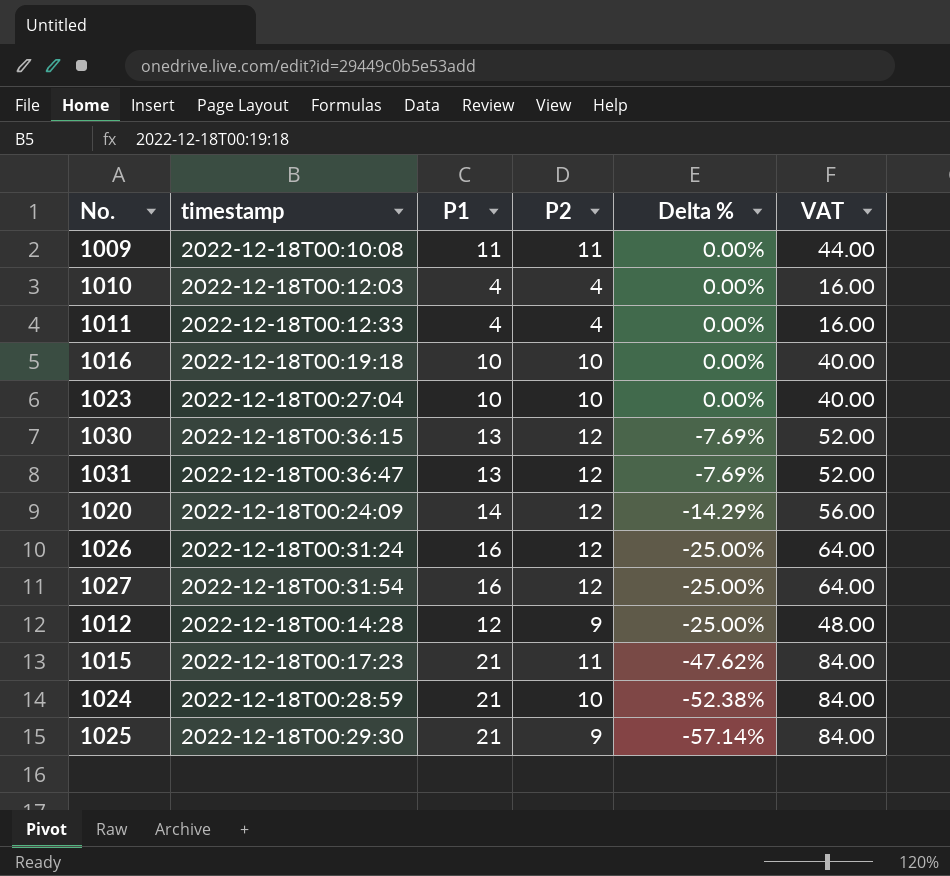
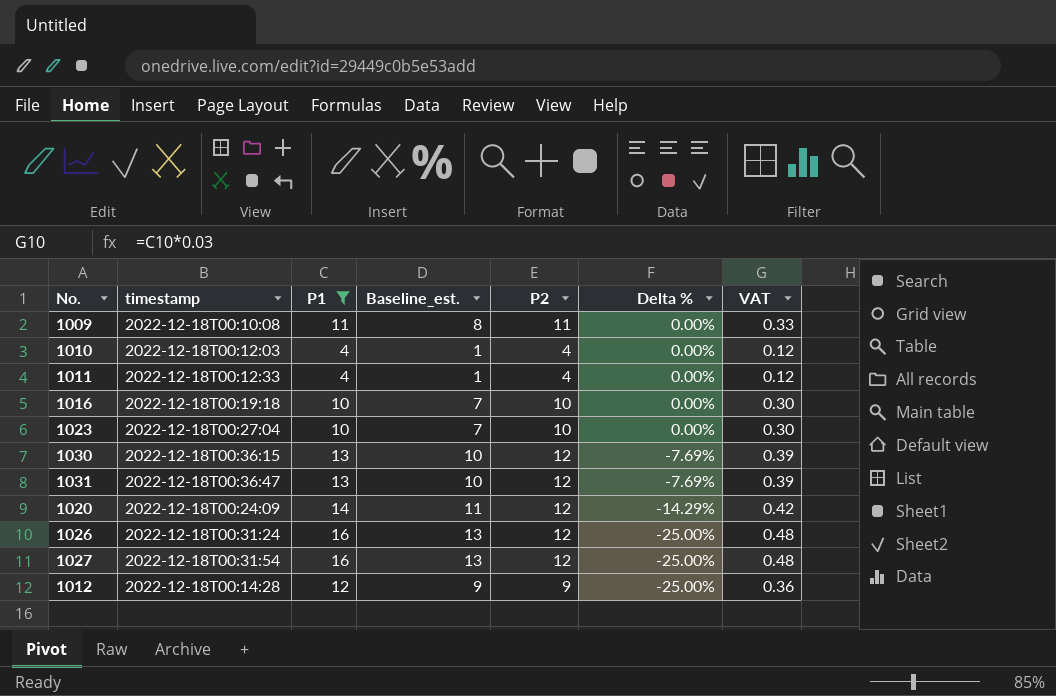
filter: none -> P1 != 21
column Baseline_est. | formula: none -> [P1] - 3
column VAT | formula: [P1] * 4 -> [P1] * 0.03

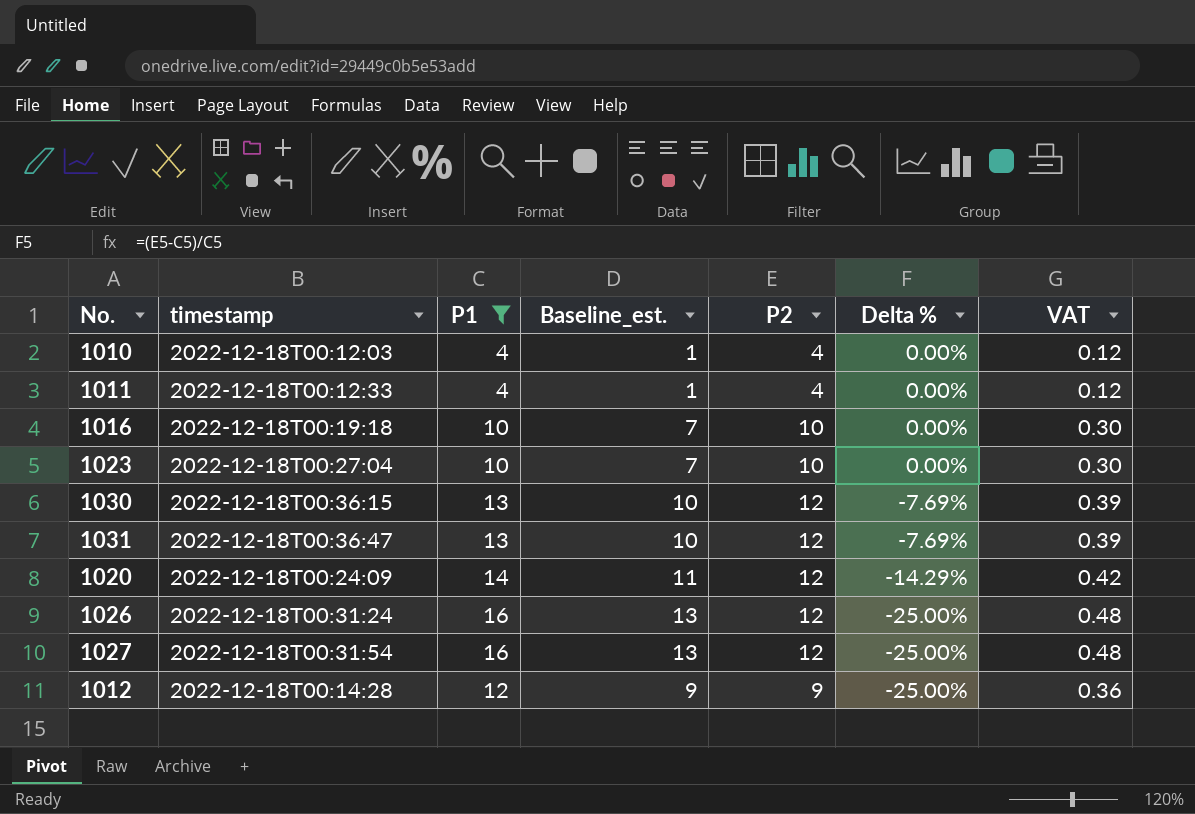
row 1009: 2022-12-18T00:10:08 | 11 | 8 | 11 | 0.00% | 0.33 -> none

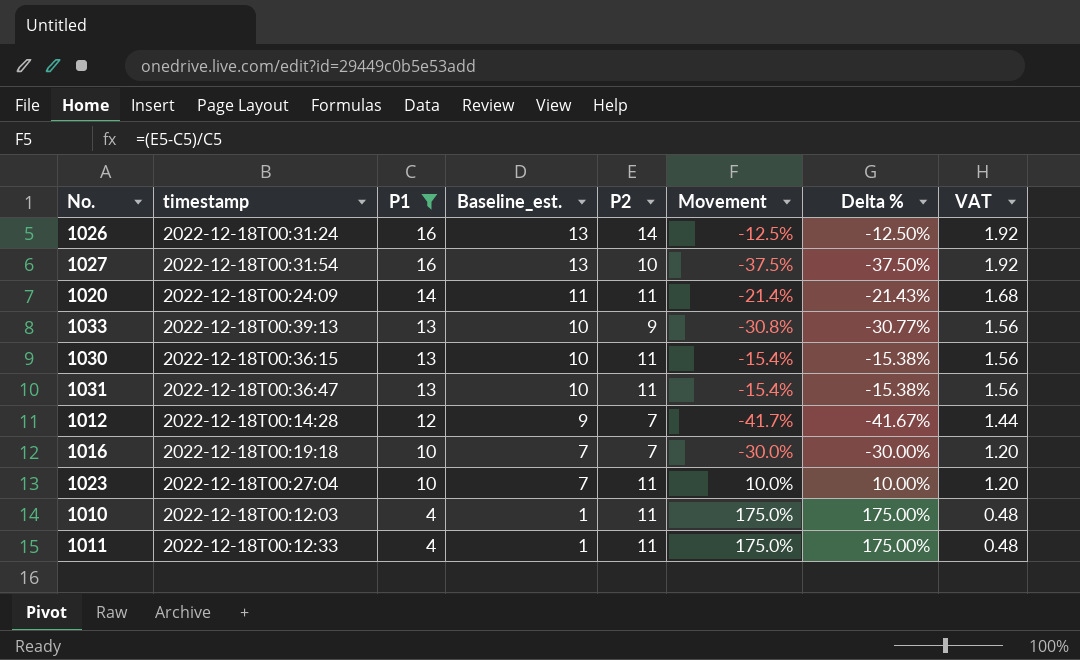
row order: Delta % descending -> P1 descending
column Movement | formula: none -> ([P2] - [P1]) / [P1]
column VAT | formula: [P1] * 0.03 -> [P1] * 0.12
1026 | P2: 12 -> 14
1026 | Delta %: -25.00% -> -12.50%
1027 | P2: 12 -> 10
1027 | Delta %: -25.00% -> -37.50%
1020 | P2: 12 -> 11
1020 | Delta %: -14.29% -> -21.43%
row 1033: none -> 2022-12-18T00:39:13 | 13 | 10 | 9 | -30.8% | -30.77% | 1.56
1030 | P2: 12 -> 11
1030 | Delta %: -7.69% -> -15.38%
1031 | P2: 12 -> 11
1031 | Delta %: -7.69% -> -15.38%
1012 | P2: 9 -> 7
1012 | Delta %: -25.00% -> -41.67%
1016 | P2: 10 -> 7
1016 | Delta %: 0.00% -> -30.00%
1023 | P2: 10 -> 11
1023 | Delta %: 0.00% -> 10.00%
1010 | P2: 4 -> 11
1010 | Delta %: 0.00% -> 175.00%
1011 | P2: 4 -> 11
1011 | Delta %: 0.00% -> 175.00%

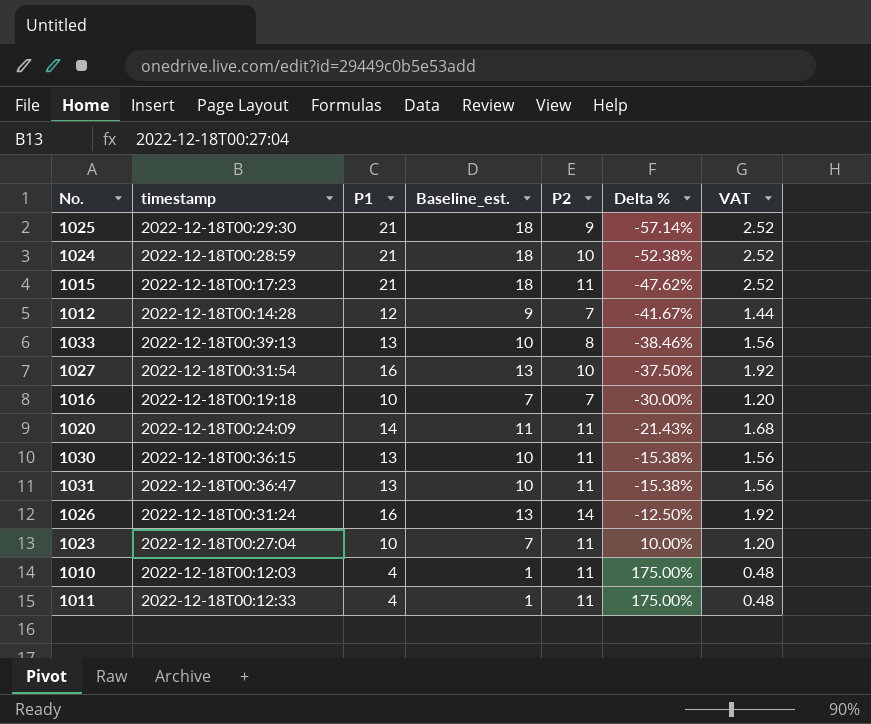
filter: P1 != 21 -> none
row order: P1 descending -> Delta % ascending
column Movement | formula: ([P2] - [P1]) / [P1] -> none
1033 | P2: 9 -> 8
1033 | Delta %: -30.77% -> -38.46%

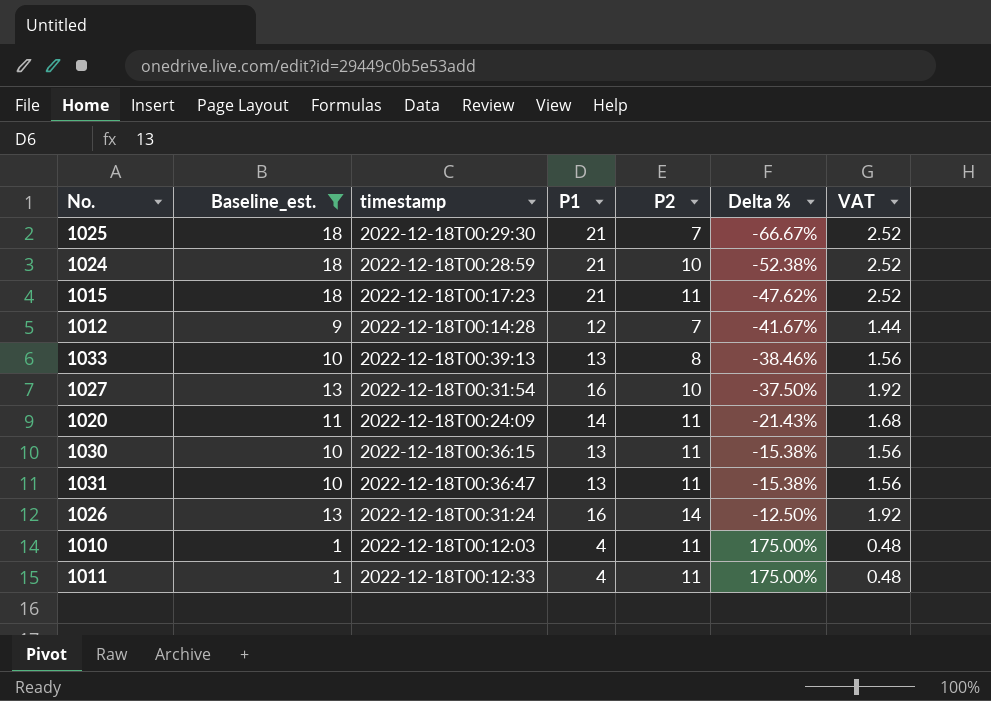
filter: none -> Baseline_est. != 7
column Baseline_est. | position: 4 -> 2
1025 | P2: 9 -> 7
1025 | Delta %: -57.14% -> -66.67%

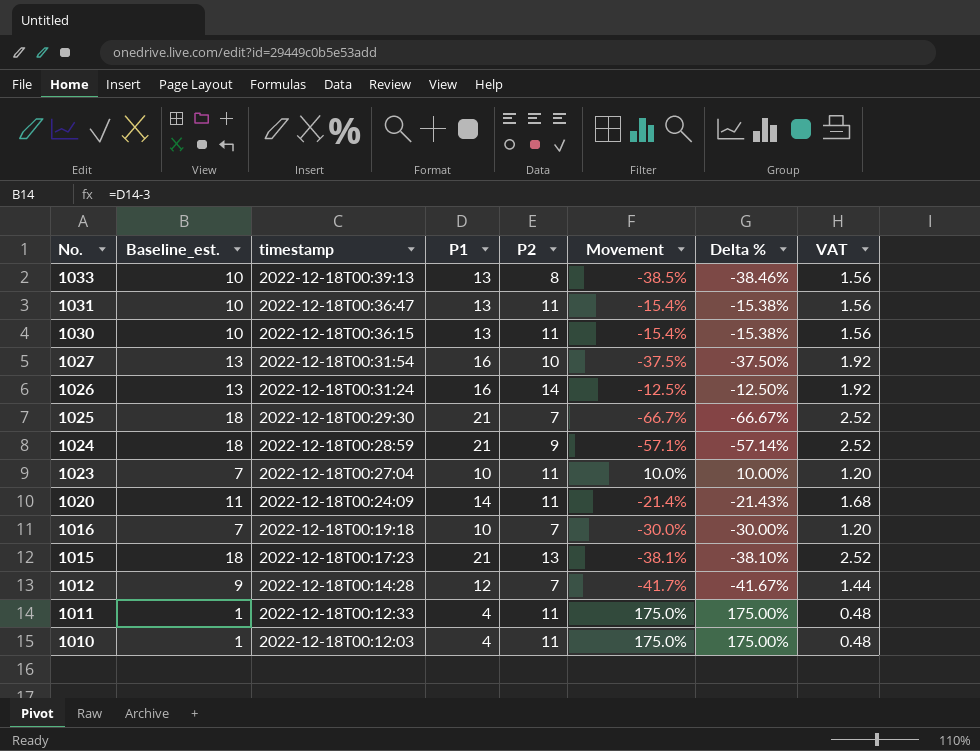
filter: Baseline_est. != 7 -> none
row order: Delta % ascending -> No. descending
column Movement | formula: none -> ([P2] - [P1]) / [P1]
1024 | P2: 10 -> 9
1024 | Delta %: -52.38% -> -57.14%
1015 | P2: 11 -> 13
1015 | Delta %: -47.62% -> -38.10%

